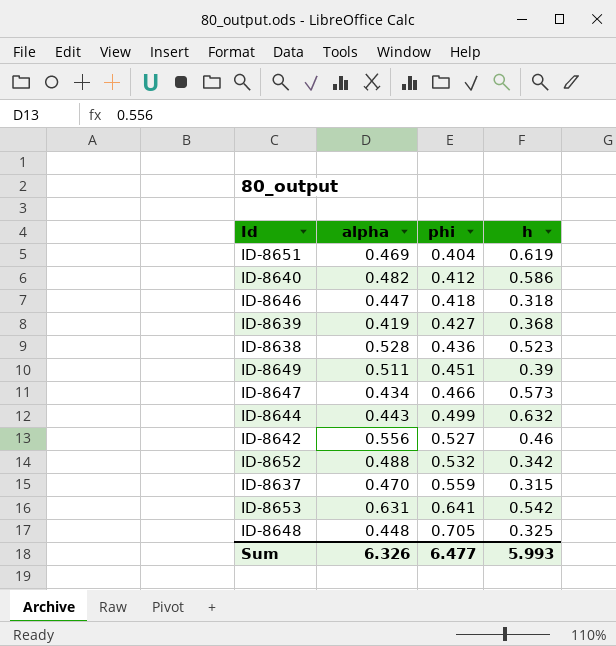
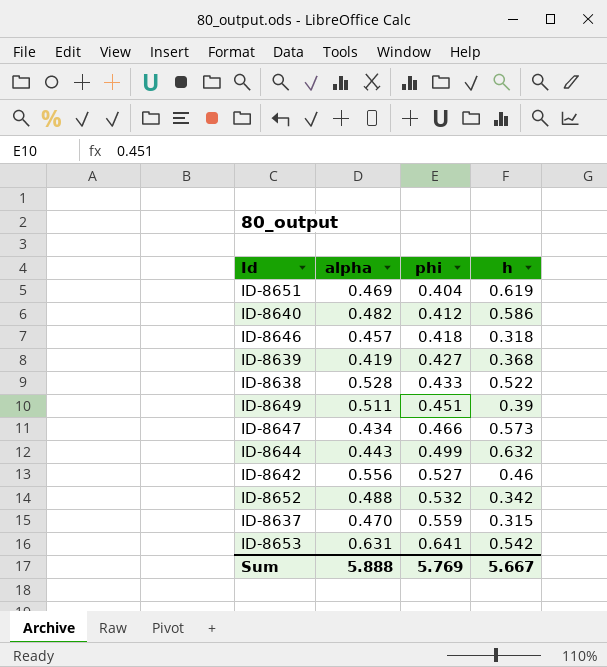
row ID-8648: 0.448 | 0.705 | 0.325 -> none
ID-8646 | alpha: 0.447 -> 0.457
ID-8638 | phi: 0.436 -> 0.433
ID-8638 | h: 0.523 -> 0.522
Sum | alpha: 6.326 -> 5.888
Sum | phi: 6.477 -> 5.769
Sum | h: 5.993 -> 5.667

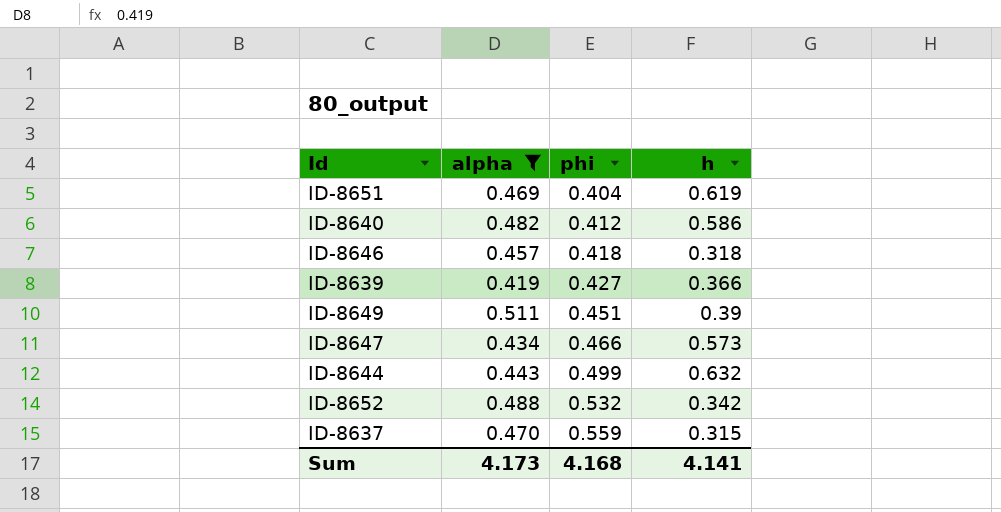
filter: none -> alpha <= 0.511
ID-8639 | h: 0.368 -> 0.366
Sum | alpha: 5.888 -> 4.173
Sum | phi: 5.769 -> 4.168
Sum | h: 5.667 -> 4.141

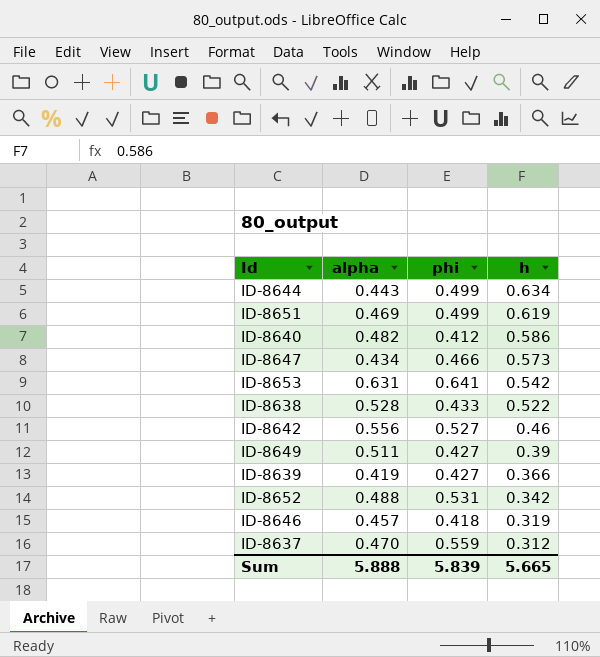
filter: alpha <= 0.511 -> none
row order: phi ascending -> h descending
ID-8644 | h: 0.632 -> 0.634
ID-8651 | phi: 0.404 -> 0.499
ID-8649 | phi: 0.451 -> 0.427
ID-8652 | phi: 0.532 -> 0.531
ID-8646 | h: 0.318 -> 0.319
ID-8637 | h: 0.315 -> 0.312
Sum | alpha: 4.173 -> 5.888
Sum | phi: 4.168 -> 5.839
Sum | h: 4.141 -> 5.665

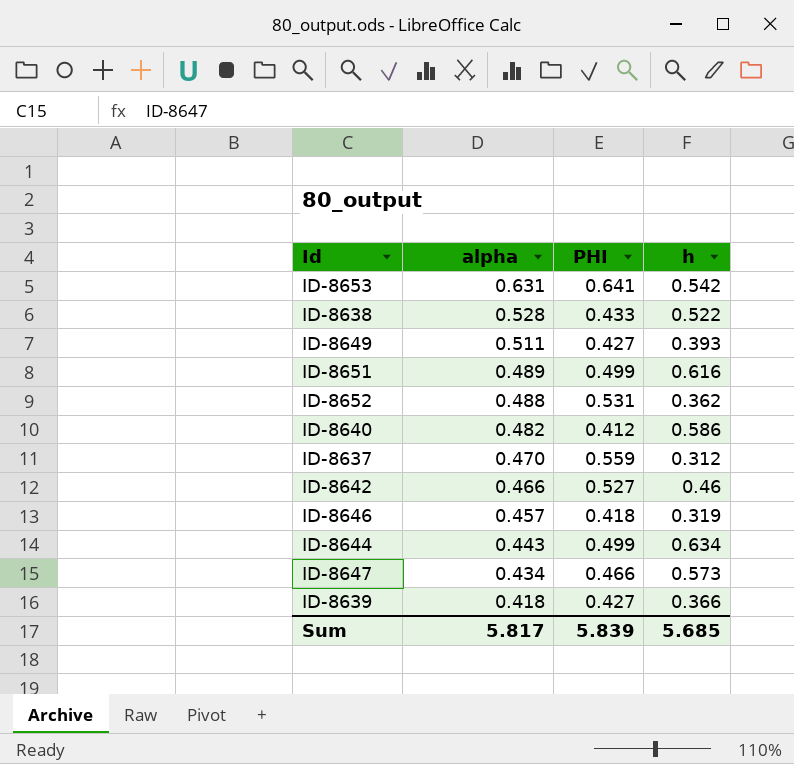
row order: h descending -> alpha descending
column name: phi -> PHI
ID-8649 | h: 0.39 -> 0.393
ID-8651 | alpha: 0.469 -> 0.489
ID-8651 | h: 0.619 -> 0.616
ID-8652 | h: 0.342 -> 0.362
ID-8642 | alpha: 0.556 -> 0.466
ID-8639 | alpha: 0.419 -> 0.418
Sum | alpha: 5.888 -> 5.817
Sum | h: 5.665 -> 5.685

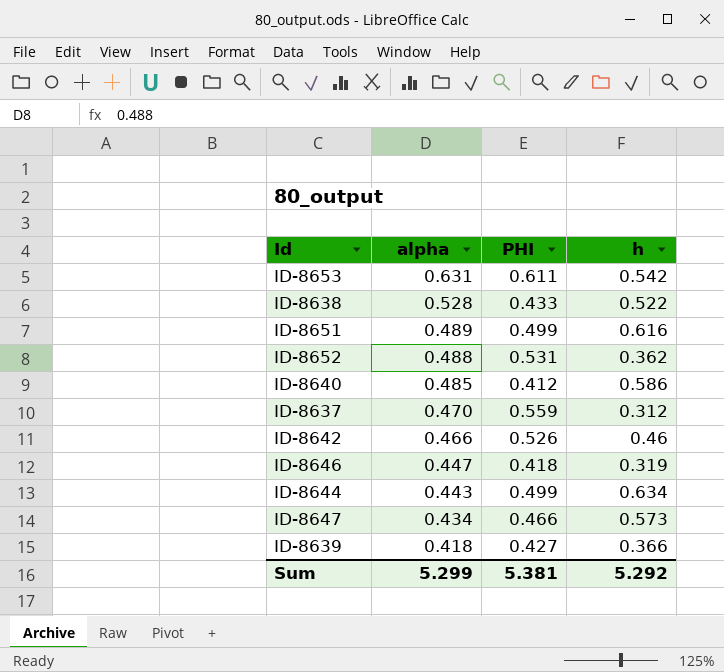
row ID-8649: 0.511 | 0.427 | 0.393 -> none
ID-8653 | PHI: 0.641 -> 0.611
ID-8640 | alpha: 0.482 -> 0.485
ID-8642 | PHI: 0.527 -> 0.526
ID-8646 | alpha: 0.457 -> 0.447
Sum | alpha: 5.817 -> 5.299
Sum | PHI: 5.839 -> 5.381
Sum | h: 5.685 -> 5.292

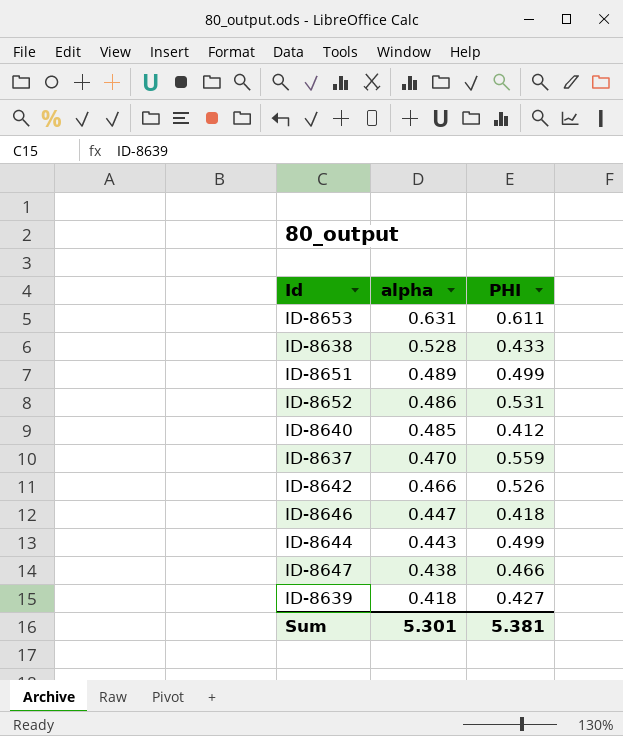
column h | position: 4 -> none
ID-8652 | alpha: 0.488 -> 0.486
ID-8647 | alpha: 0.434 -> 0.438
Sum | alpha: 5.299 -> 5.301

